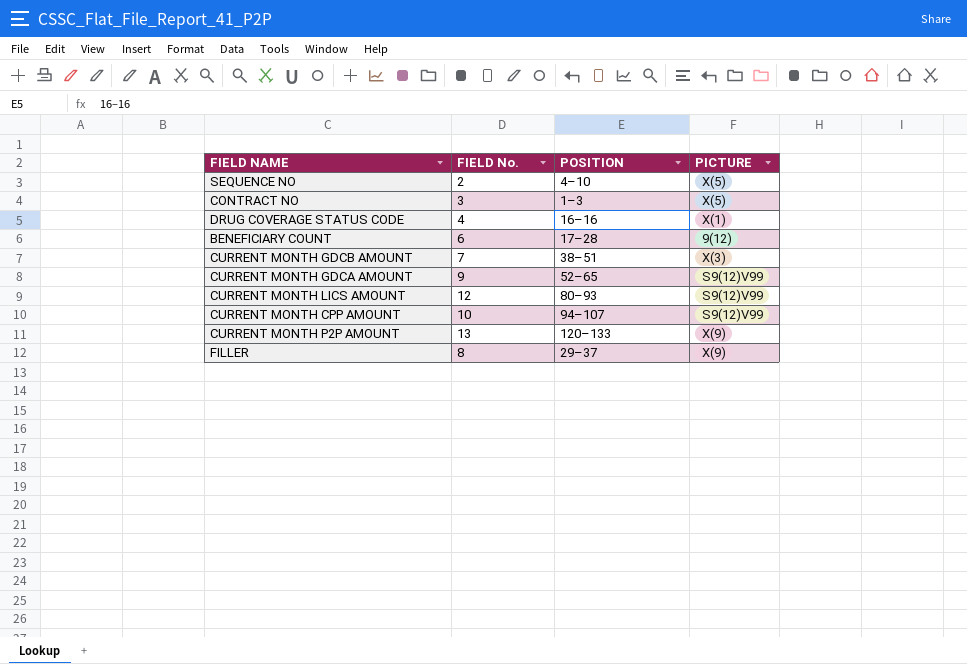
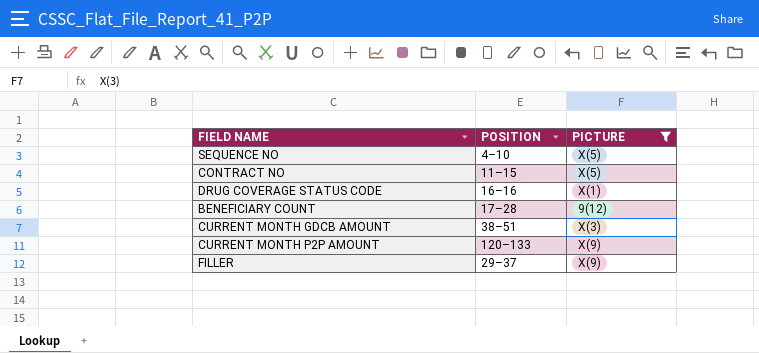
filter: none -> PICTURE != S9(12)V99
column FIELD No. | position: 2 -> none
CONTRACT NO | POSITION: 1–3 -> 11–15

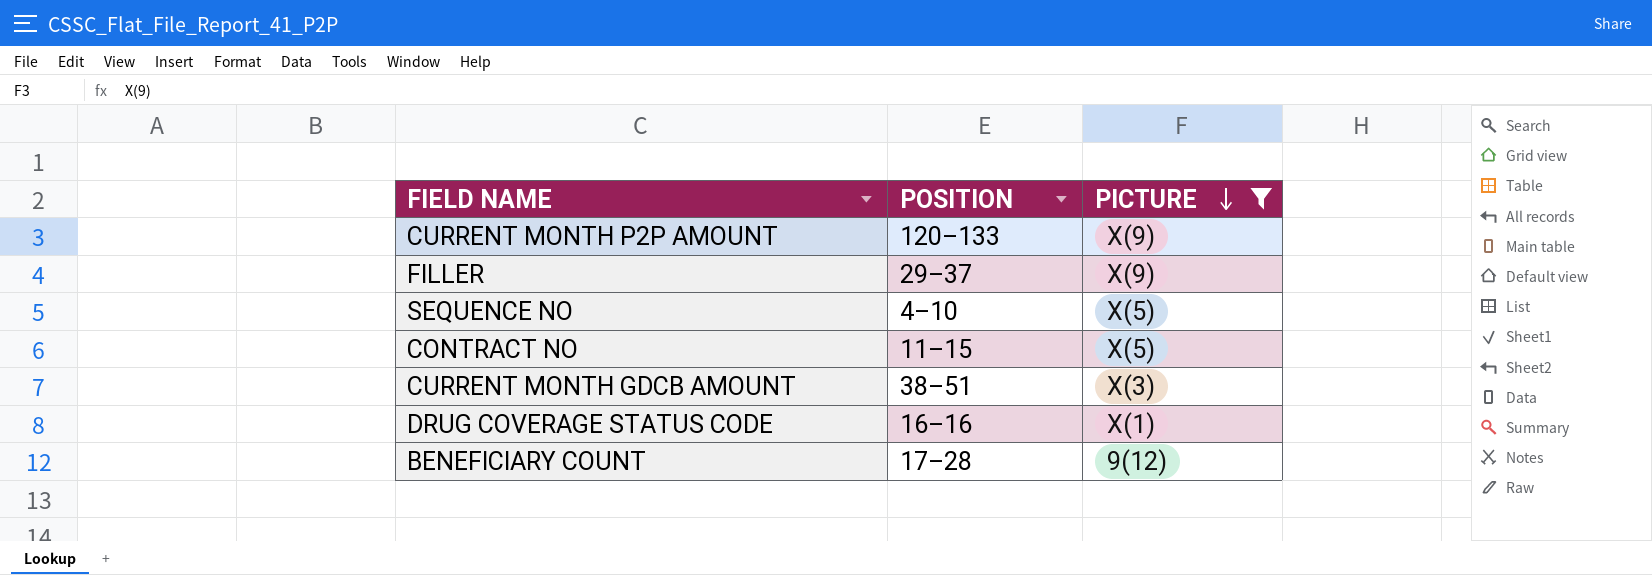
row order: none -> PICTURE descending

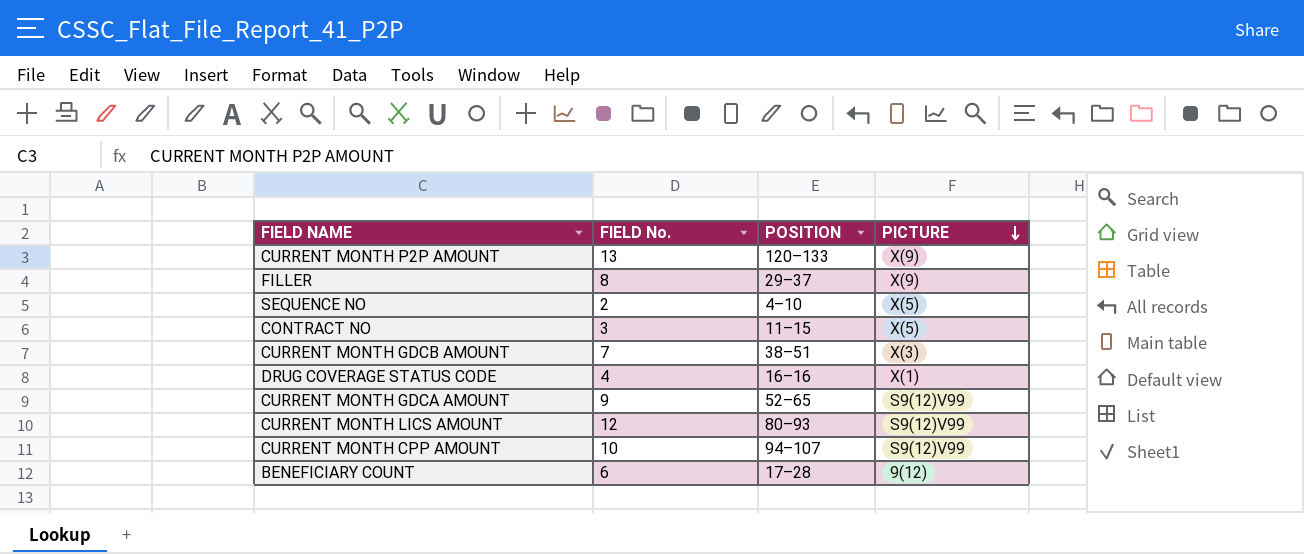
filter: PICTURE != S9(12)V99 -> none
column FIELD No. | position: none -> 2

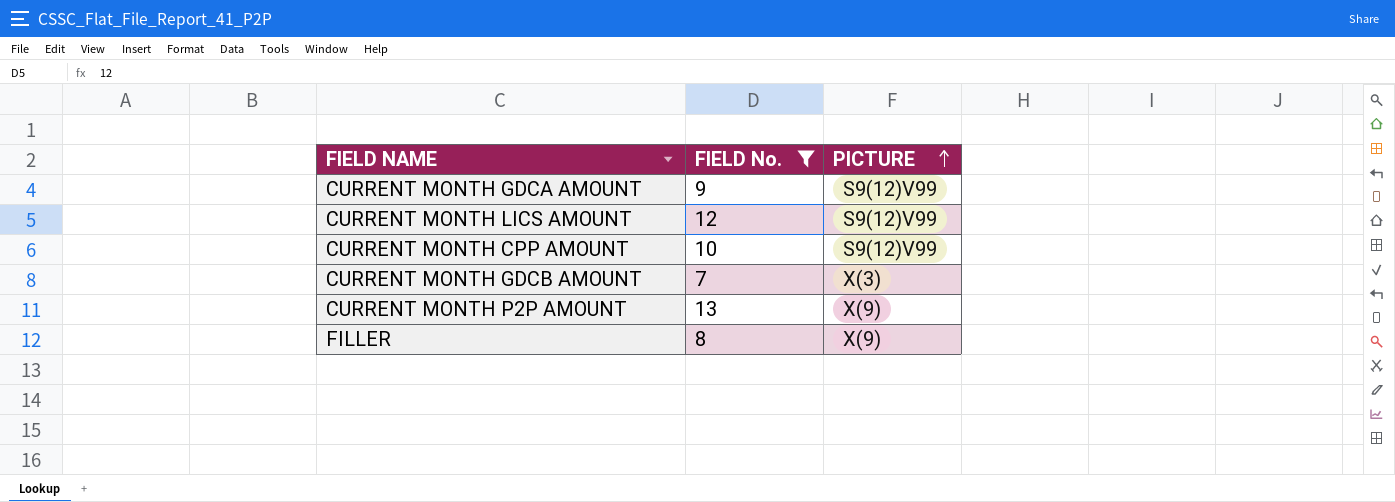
filter: none -> FIELD No. >= 7
row order: PICTURE descending -> PICTURE ascending
column POSITION | position: 3 -> none

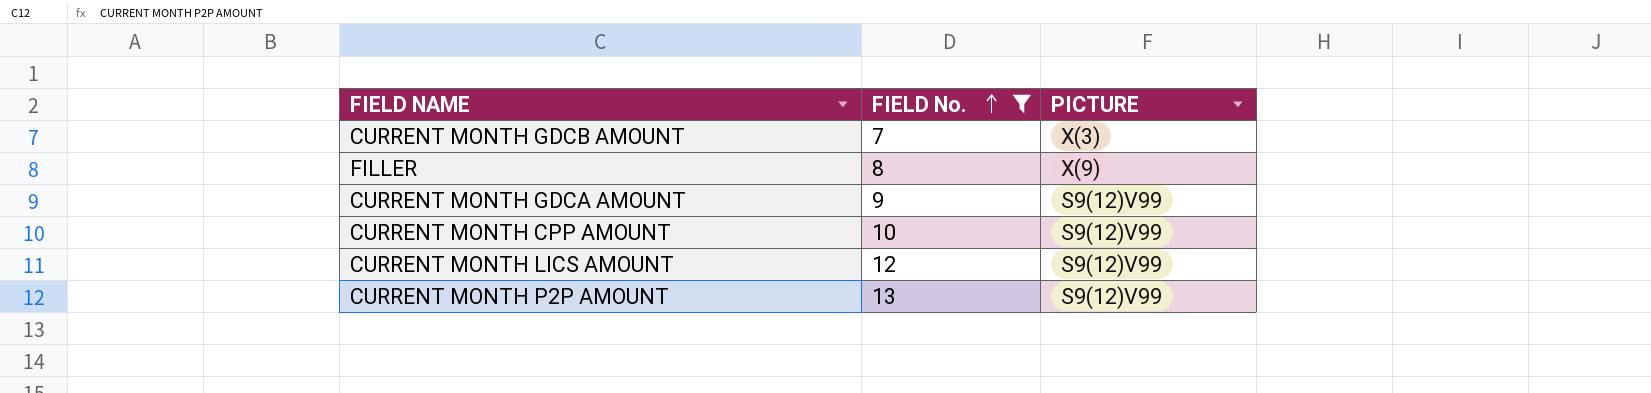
row order: PICTURE ascending -> FIELD No. ascending
CURRENT MONTH P2P AMOUNT | PICTURE: X(9) -> S9(12)V99

